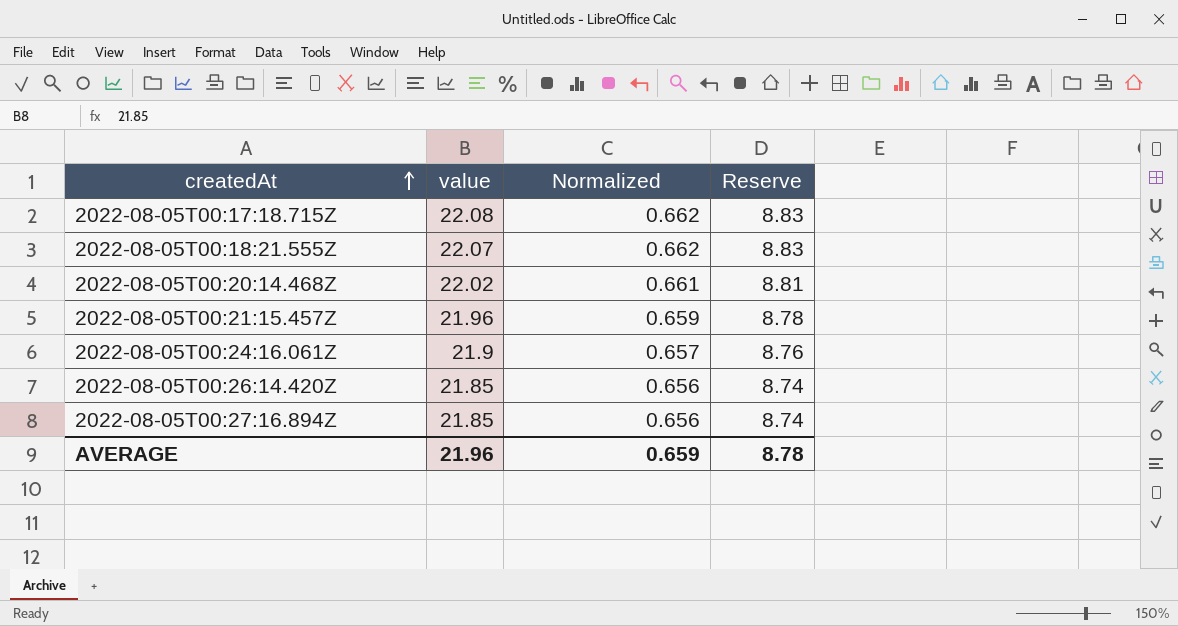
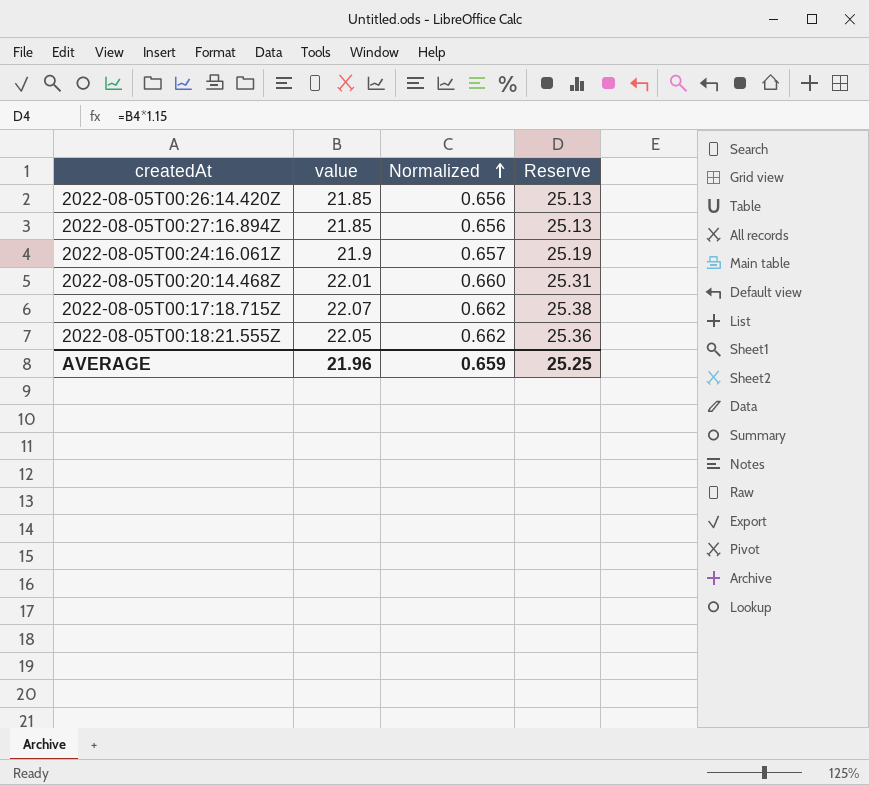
row order: createdAt ascending -> Normalized ascending
column Reserve | formula: [value] * 0.4 -> [value] * 1.15
row 2022-08-05T00:21:15.457Z: 21.96 | 0.659 | 8.78 -> none
2022-08-05T00:20:14.468Z | value: 22.02 -> 22.01
2022-08-05T00:20:14.468Z | Normalized: 0.661 -> 0.660
2022-08-05T00:17:18.715Z | value: 22.08 -> 22.07
2022-08-05T00:18:21.555Z | value: 22.07 -> 22.05
AVERAGE | Reserve: 8.78 -> 25.25

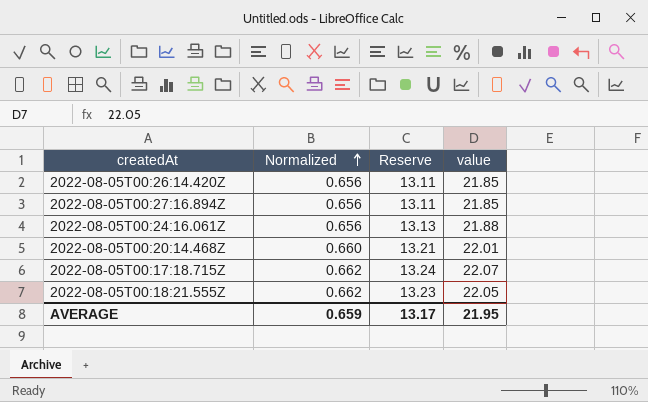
column Reserve | formula: [value] * 1.15 -> [value] * 0.6
column value | position: 2 -> 4
2022-08-05T00:24:16.061Z | Normalized: 0.657 -> 0.656
2022-08-05T00:24:16.061Z | value: 21.9 -> 21.88
AVERAGE | Reserve: 25.25 -> 13.17
AVERAGE | value: 21.96 -> 21.95

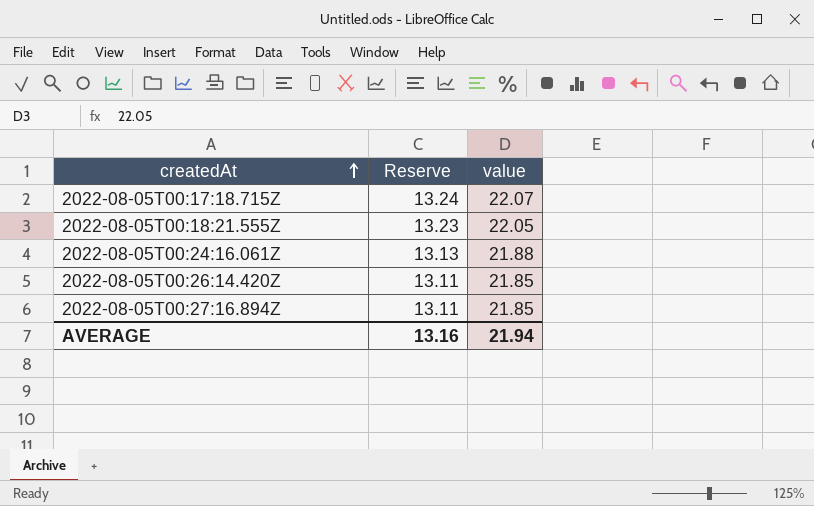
row order: Normalized ascending -> createdAt ascending
column Normalized | formula: [value] * 0.03 -> none
row 2022-08-05T00:20:14.468Z: 0.660 | 13.21 | 22.01 -> none
AVERAGE | Reserve: 13.17 -> 13.16
AVERAGE | value: 21.95 -> 21.94

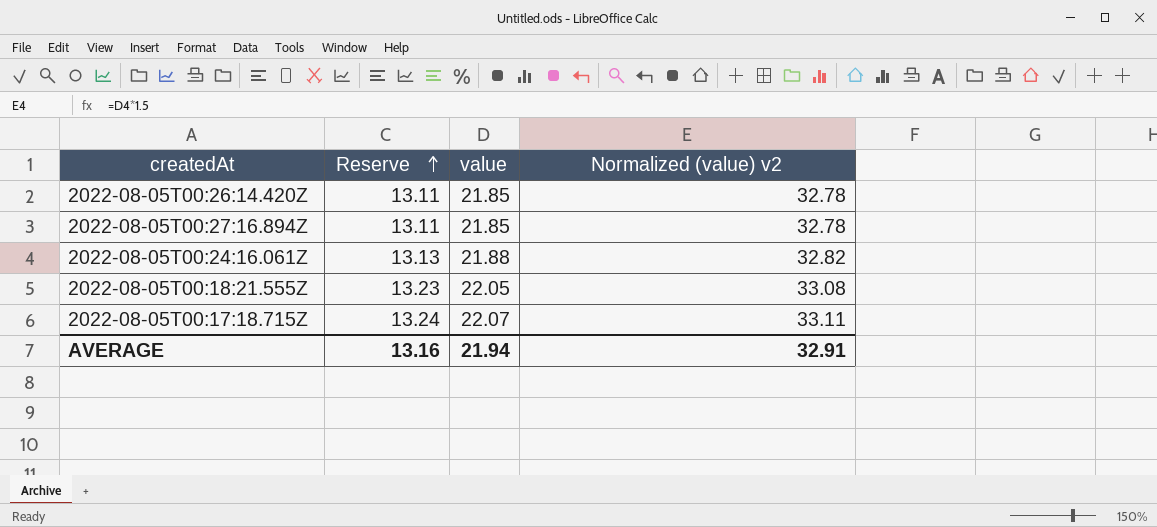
row order: createdAt ascending -> Reserve ascending
column Normalized (value) v2 | formula: none -> [value] * 1.5

